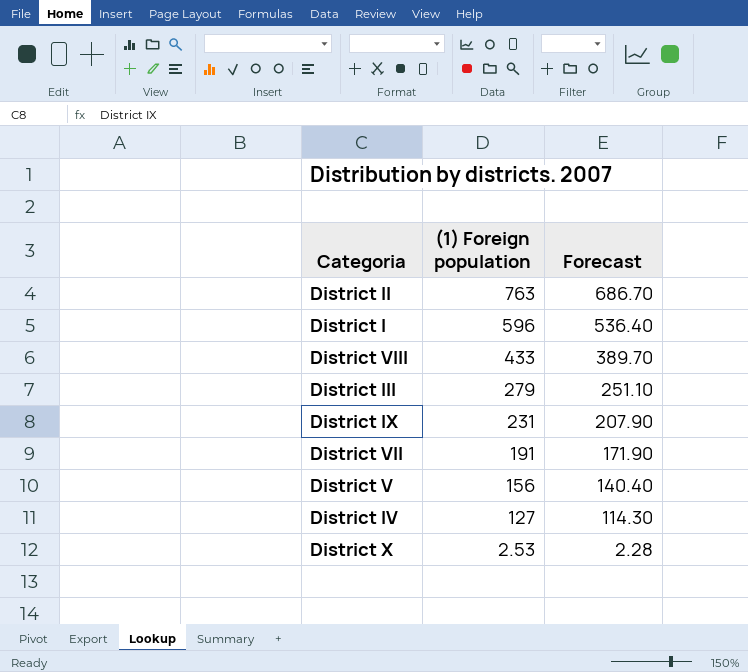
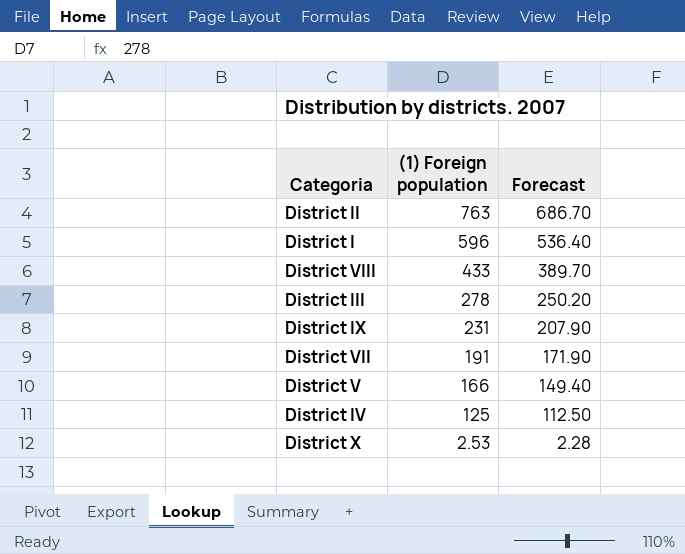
District III | (1) Foreign population: 279 -> 278
District III | Forecast: 251.10 -> 250.20
District V | (1) Foreign population: 156 -> 166
District V | Forecast: 140.40 -> 149.40
District IV | (1) Foreign population: 127 -> 125
District IV | Forecast: 114.30 -> 112.50

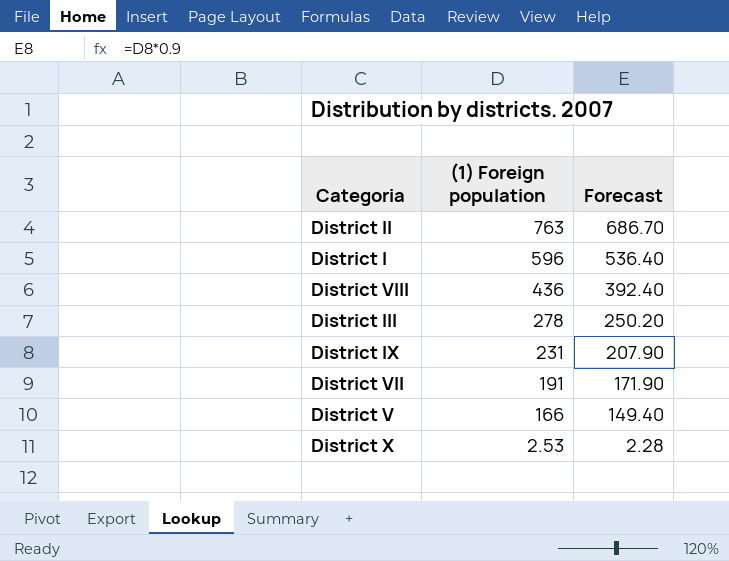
row District IV: 125 | 112.50 -> none
District VIII | (1) Foreign population: 433 -> 436
District VIII | Forecast: 389.70 -> 392.40

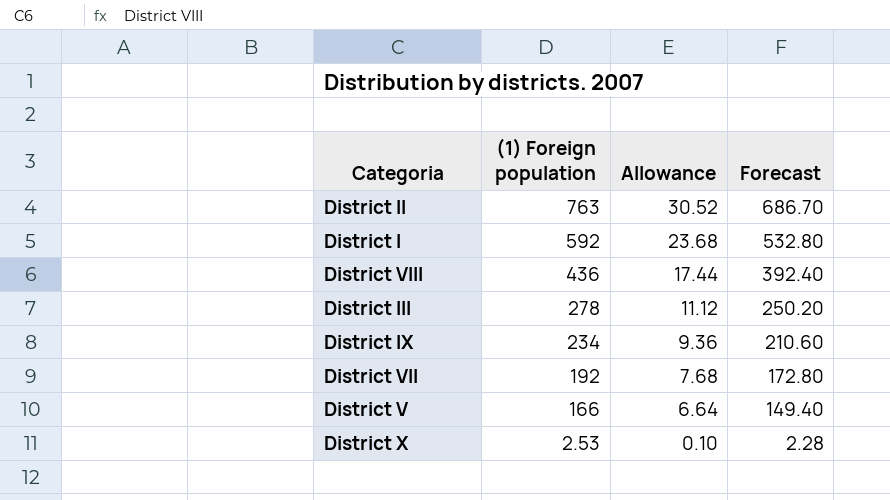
column Allowance | formula: none -> [(1) Foreign population] * 0.04
District I | (1) Foreign population: 596 -> 592
District I | Forecast: 536.40 -> 532.80
District IX | (1) Foreign population: 231 -> 234
District IX | Forecast: 207.90 -> 210.60
District VII | (1) Foreign population: 191 -> 192
District VII | Forecast: 171.90 -> 172.80

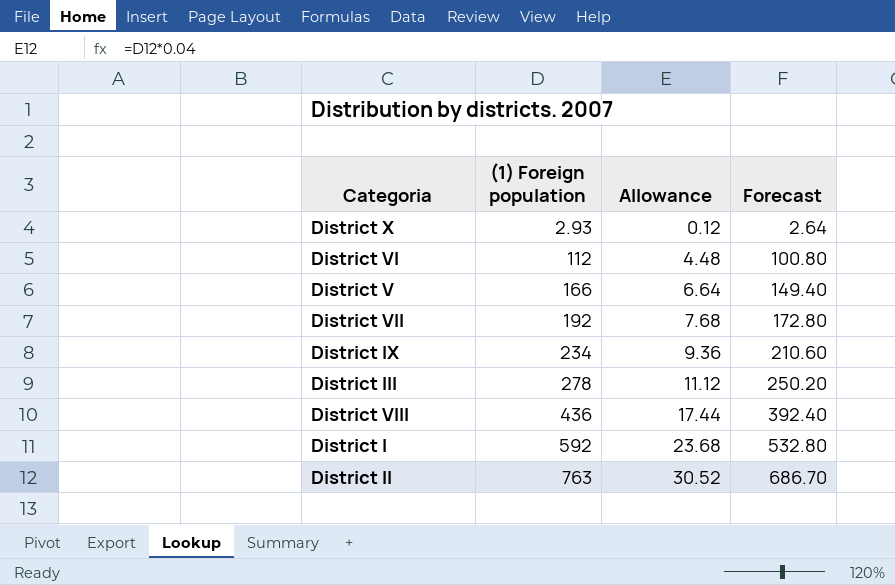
row order: (1) Foreign population descending -> (1) Foreign population ascending
District X | (1) Foreign population: 2.53 -> 2.93
District X | Allowance: 0.10 -> 0.12
District X | Forecast: 2.28 -> 2.64
row District VI: none -> 112 | 4.48 | 100.80

